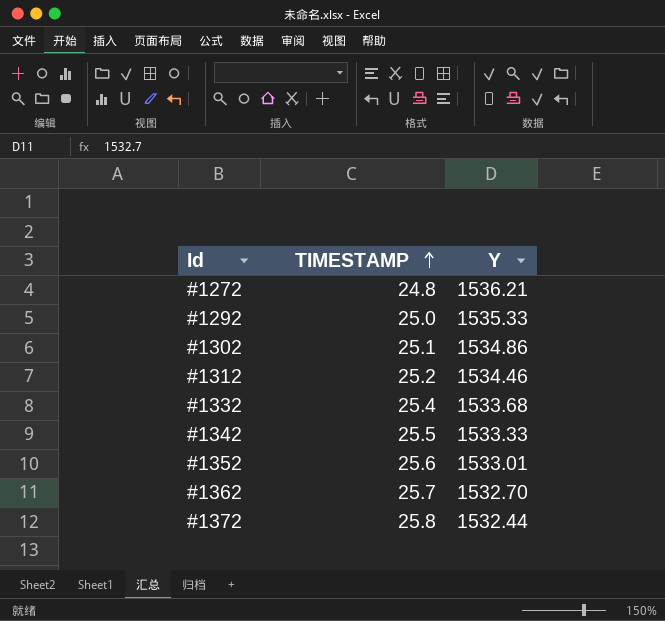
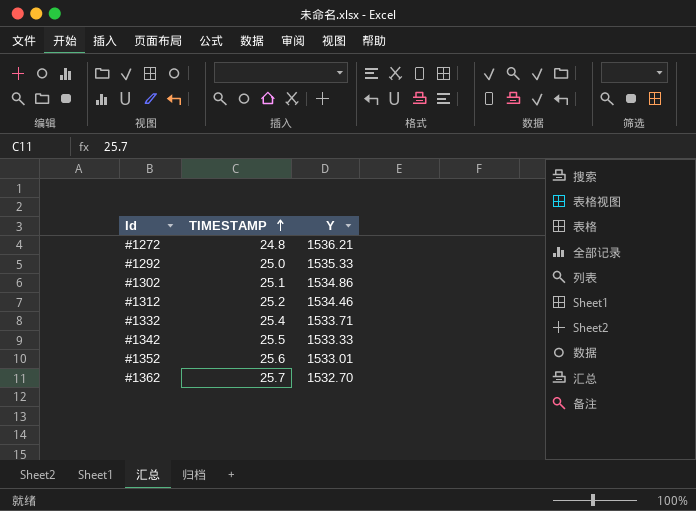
row #1372: 25.8 | 1532.44 -> none
#1332 | Y: 1533.68 -> 1533.71

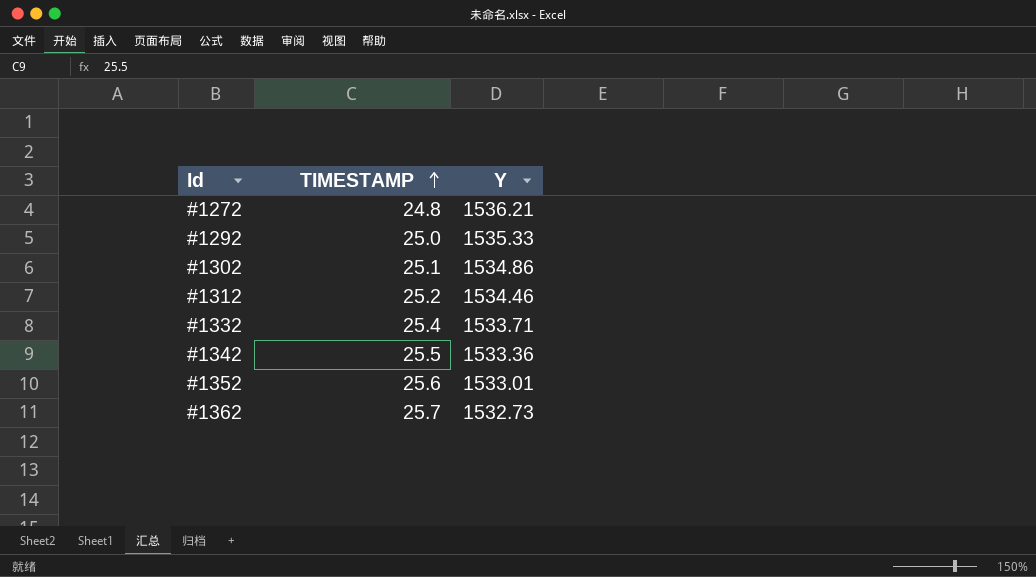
#1342 | Y: 1533.33 -> 1533.36
#1362 | Y: 1532.70 -> 1532.73

